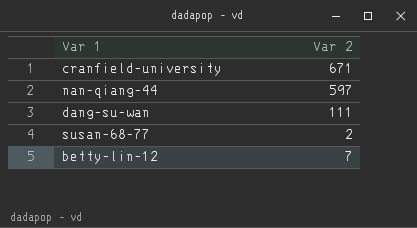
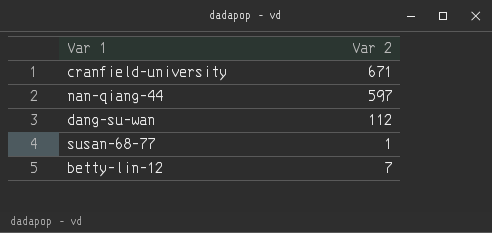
dang-su-wan | Var 2: 111 -> 112
susan-68-77 | Var 2: 2 -> 1

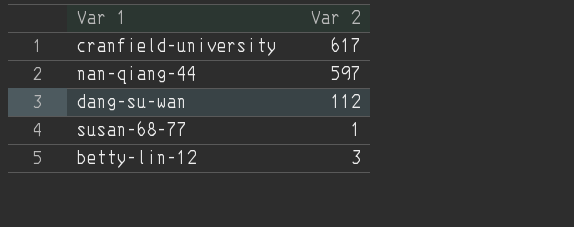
cranfield-university | Var 2: 671 -> 617
betty-lin-12 | Var 2: 7 -> 3

